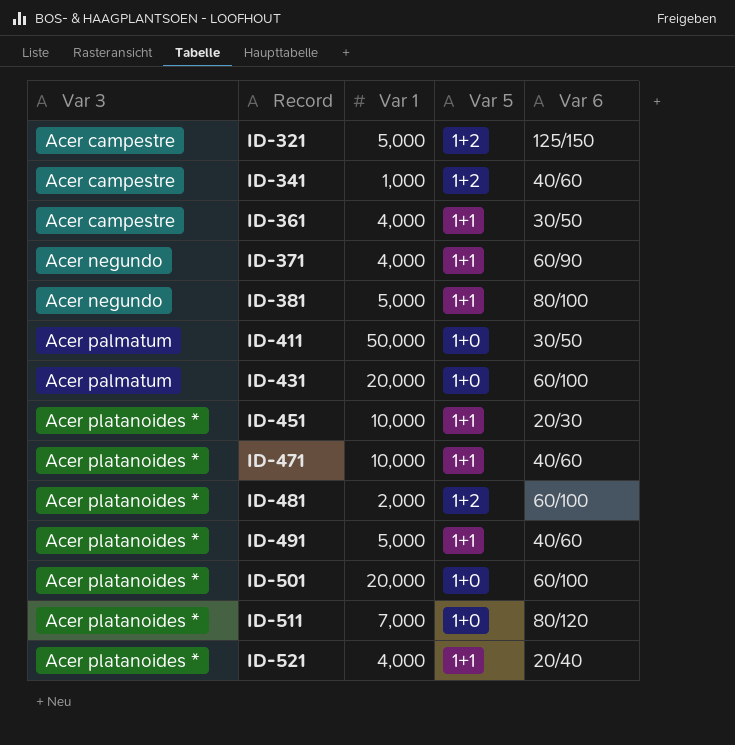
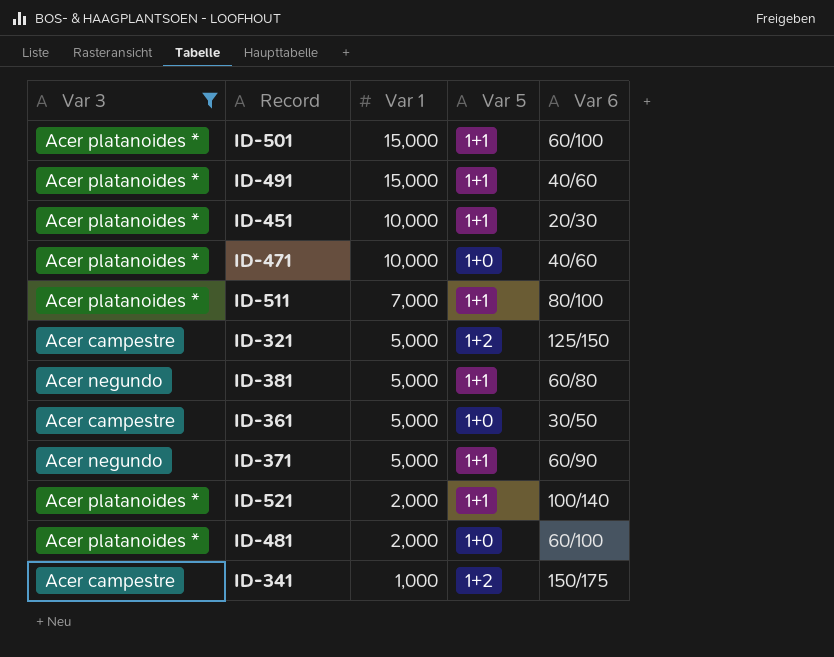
filter: none -> Var 3 != Acer palmatum
row order: Var 3 ascending -> Var 1 descending
ID-501 | Var 1: 20,000 -> 15,000
ID-501 | Var 5: 1+0 -> 1+1
ID-491 | Var 1: 5,000 -> 15,000
ID-471 | Var 5: 1+1 -> 1+0
ID-511 | Var 5: 1+0 -> 1+1
ID-511 | Var 6: 80/120 -> 80/100
ID-381 | Var 6: 80/100 -> 60/80
ID-361 | Var 1: 4,000 -> 5,000
ID-361 | Var 5: 1+1 -> 1+0
ID-371 | Var 1: 4,000 -> 5,000
ID-521 | Var 1: 4,000 -> 2,000
ID-521 | Var 6: 20/40 -> 100/140
ID-481 | Var 5: 1+2 -> 1+0
ID-341 | Var 6: 40/60 -> 150/175

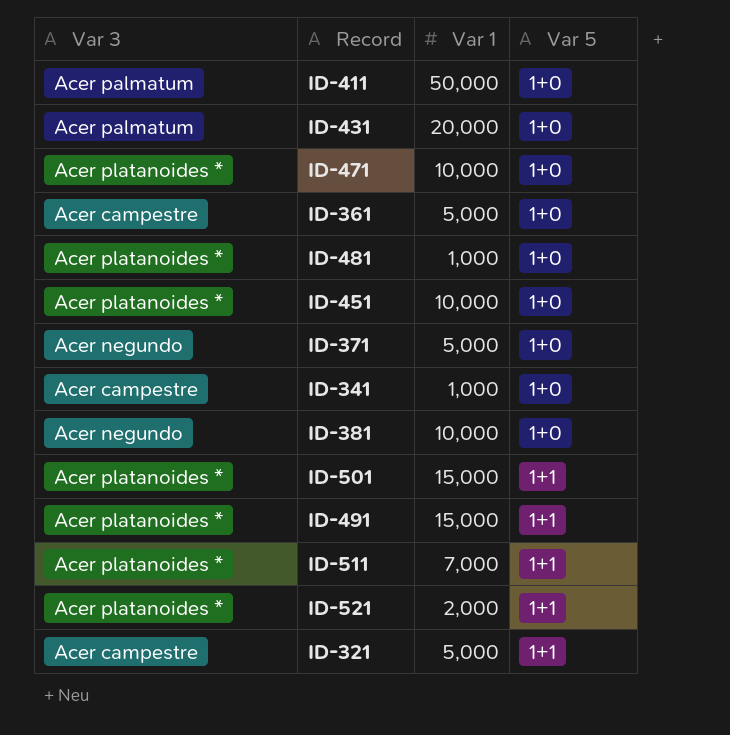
filter: Var 3 != Acer palmatum -> none
row order: Var 1 descending -> Var 5 ascending
column Var 6 | position: 5 -> none
ID-481 | Var 1: 2,000 -> 1,000
ID-451 | Var 5: 1+1 -> 1+0
ID-371 | Var 5: 1+1 -> 1+0
ID-341 | Var 5: 1+2 -> 1+0
ID-381 | Var 1: 5,000 -> 10,000
ID-381 | Var 5: 1+1 -> 1+0
ID-321 | Var 5: 1+2 -> 1+1

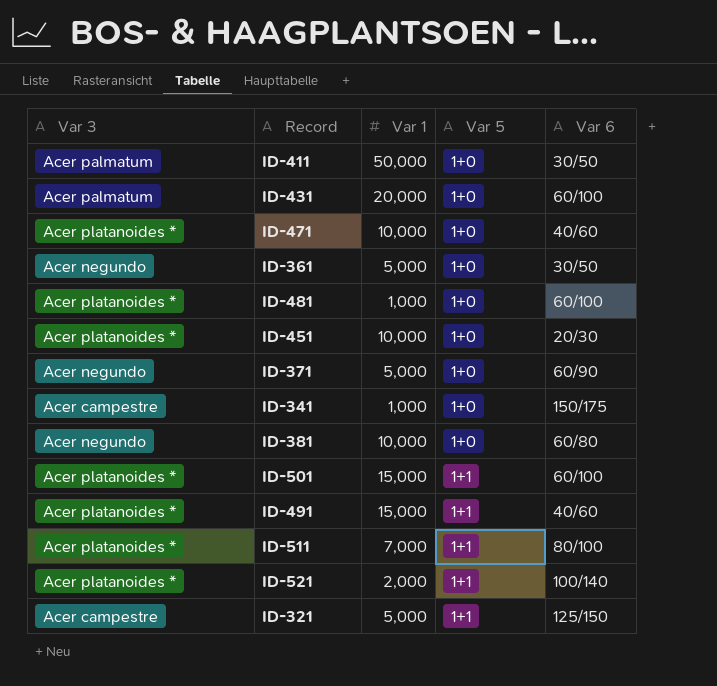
column Var 6 | position: none -> 5
ID-361 | Var 3: Acer campestre -> Acer negundo

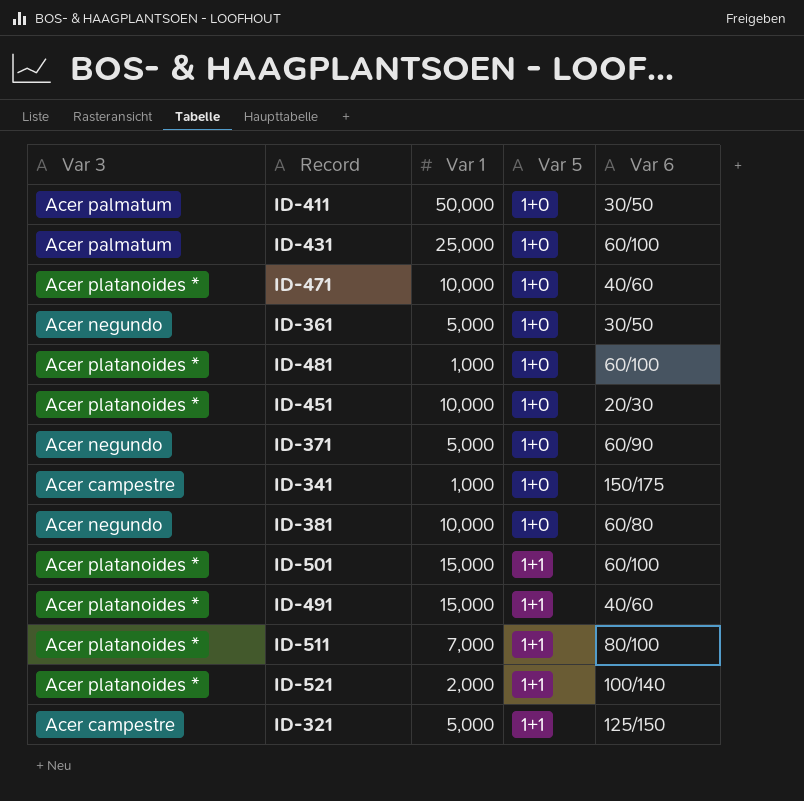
ID-431 | Var 1: 20,000 -> 25,000

